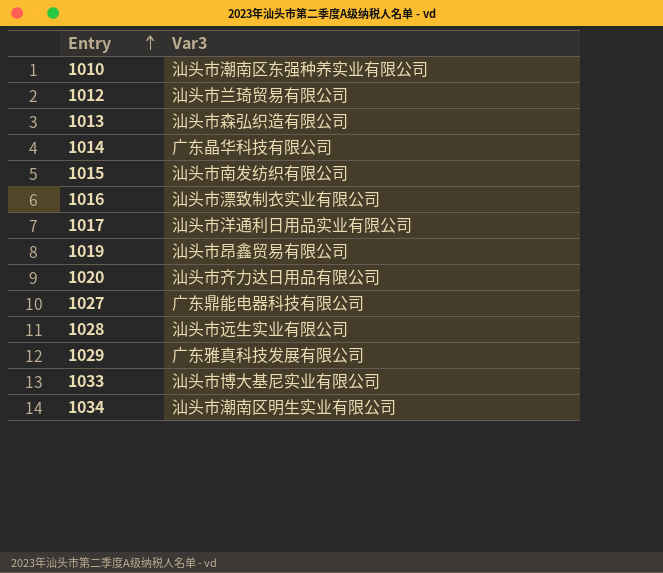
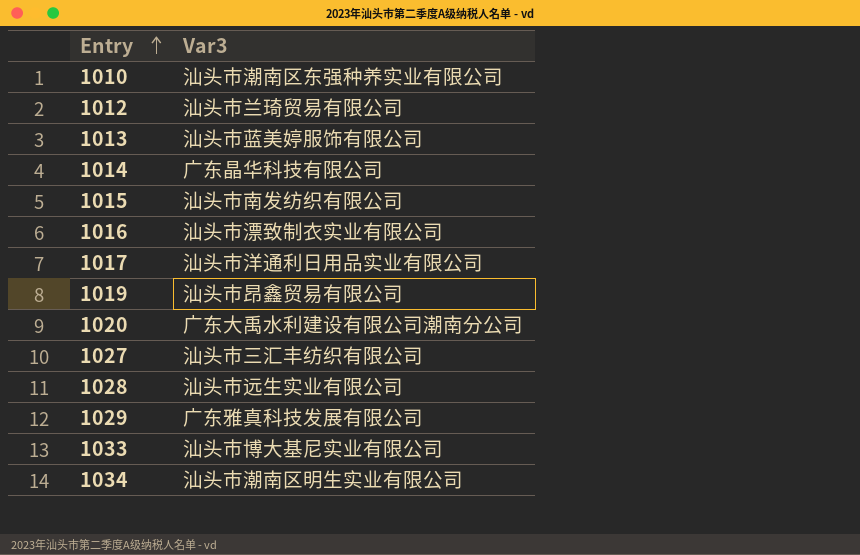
1013 | Var3: 汕头市森弘织造有限公司 -> 汕头市蓝美婷服饰有限公司
1020 | Var3: 汕头市齐力达日用品有限公司 -> 广东大禹水利建设有限公司潮南分公司
1027 | Var3: 广东鼎能电器科技有限公司 -> 汕头市三汇丰纺织有限公司

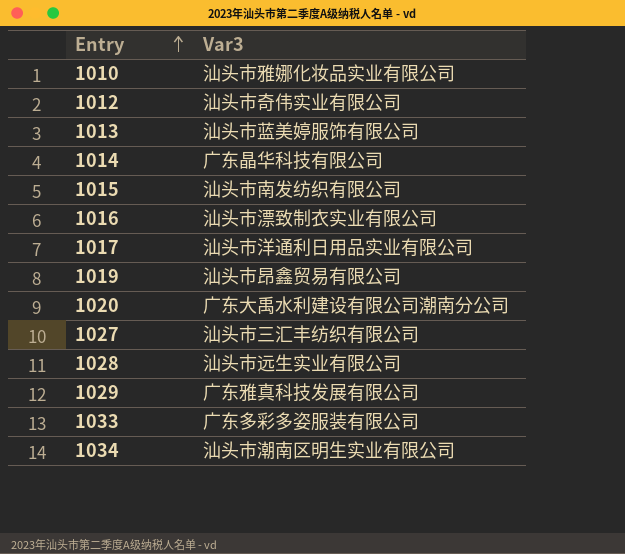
1010 | Var3: 汕头市潮南区东强种养实业有限公司 -> 汕头市雅娜化妆品实业有限公司
1012 | Var3: 汕头市兰琦贸易有限公司 -> 汕头市奇伟实业有限公司
1033 | Var3: 汕头市博大基尼实业有限公司 -> 广东多彩多姿服装有限公司

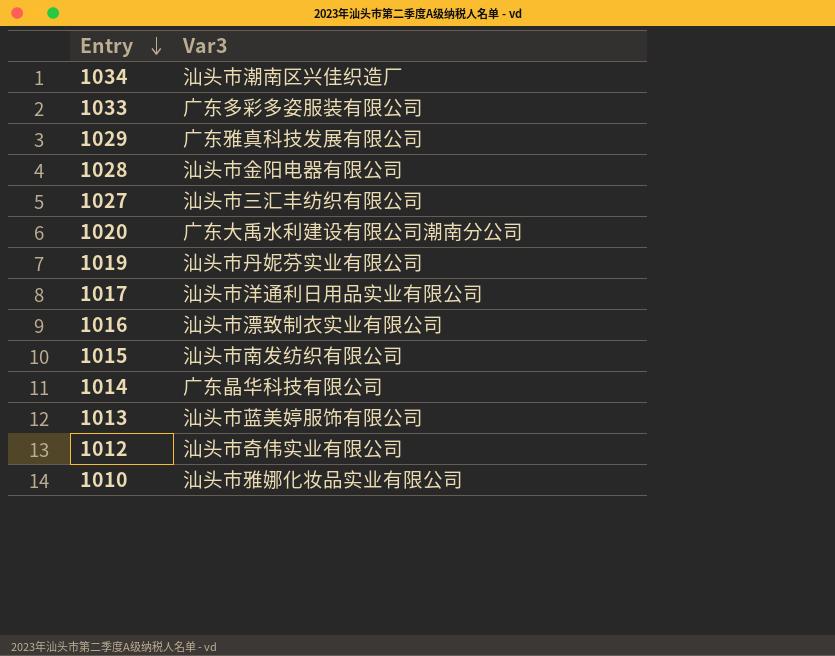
row order: Entry ascending -> Entry descending
1034 | Var3: 汕头市潮南区明生实业有限公司 -> 汕头市潮南区兴佳织造厂
1028 | Var3: 汕头市远生实业有限公司 -> 汕头市金阳电器有限公司
1019 | Var3: 汕头市昂鑫贸易有限公司 -> 汕头市丹妮芬实业有限公司

